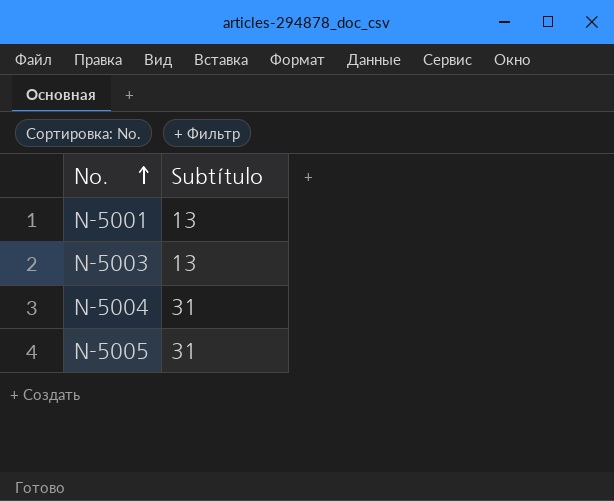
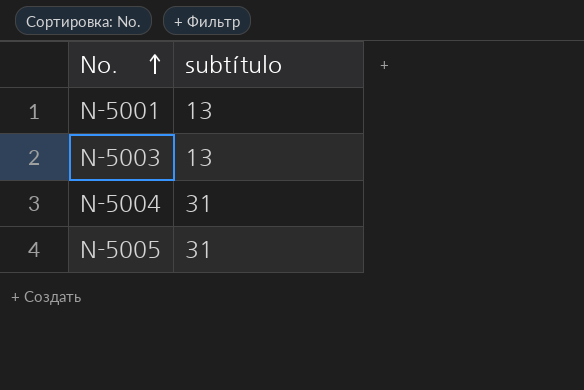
column name: Subtítulo -> subtítulo

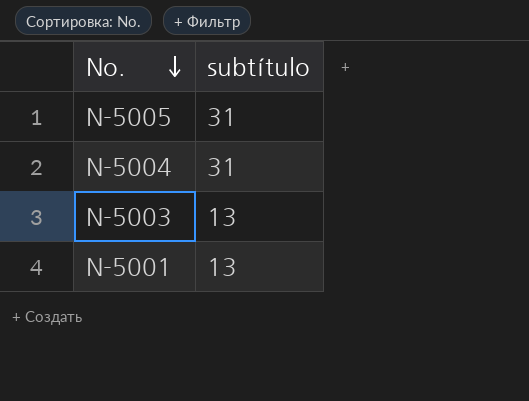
row order: No. ascending -> No. descending

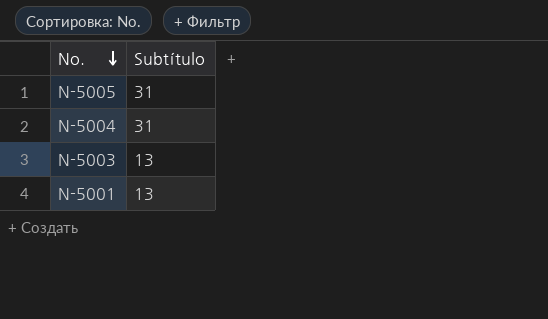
column name: subtítulo -> Subtítulo

